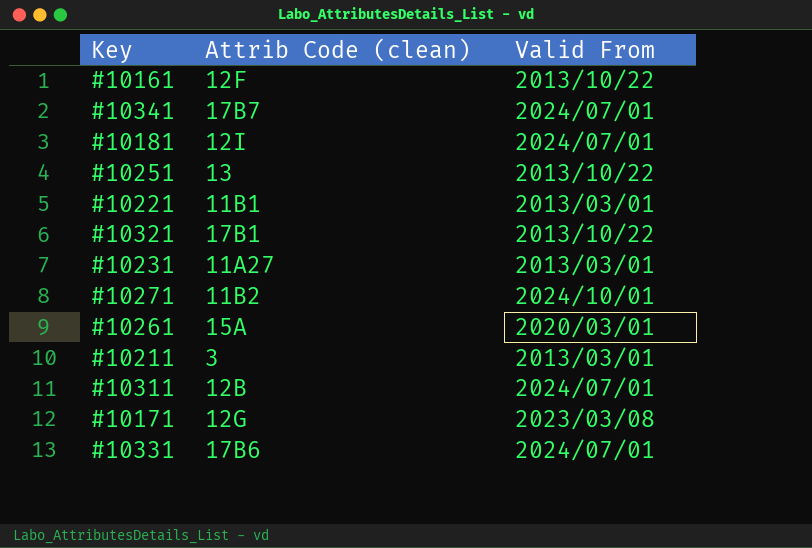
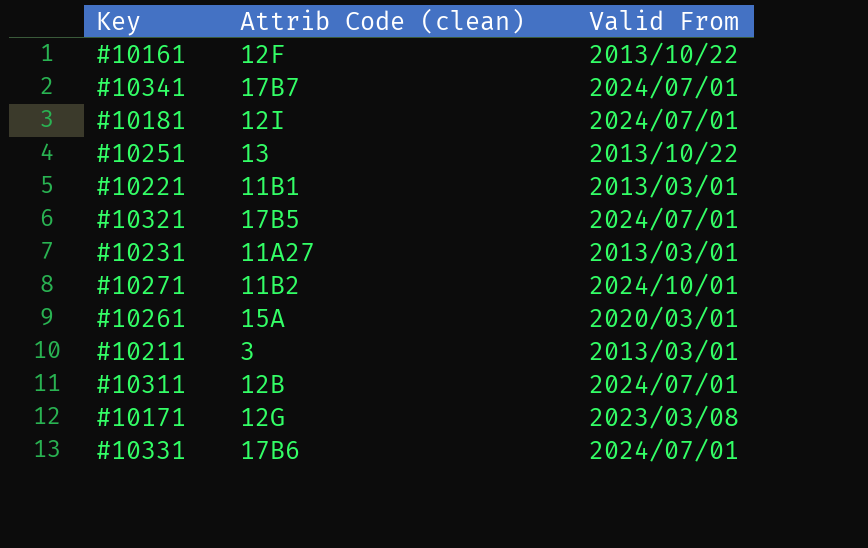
#10321 | Attrib Code (clean): 17B1 -> 17B5
#10321 | Valid From: 2013/10/22 -> 2024/07/01

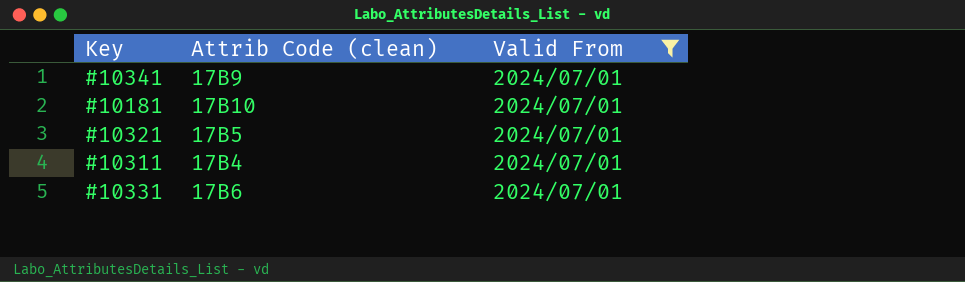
filter: none -> Valid From = 2024/07/01
#10341 | Attrib Code (clean): 17B7 -> 17B9
#10181 | Attrib Code (clean): 12I -> 17B10
#10311 | Attrib Code (clean): 12B -> 17B4

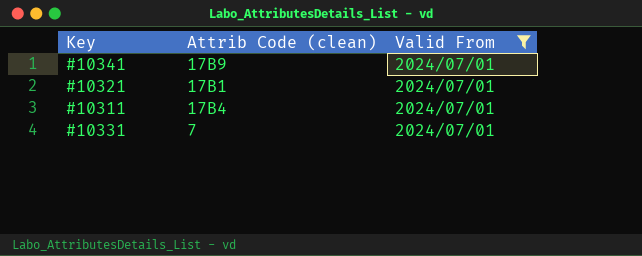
row #10181: 17B10 | 2024/07/01 -> none
#10321 | Attrib Code (clean): 17B5 -> 17B1
#10331 | Attrib Code (clean): 17B6 -> 7

